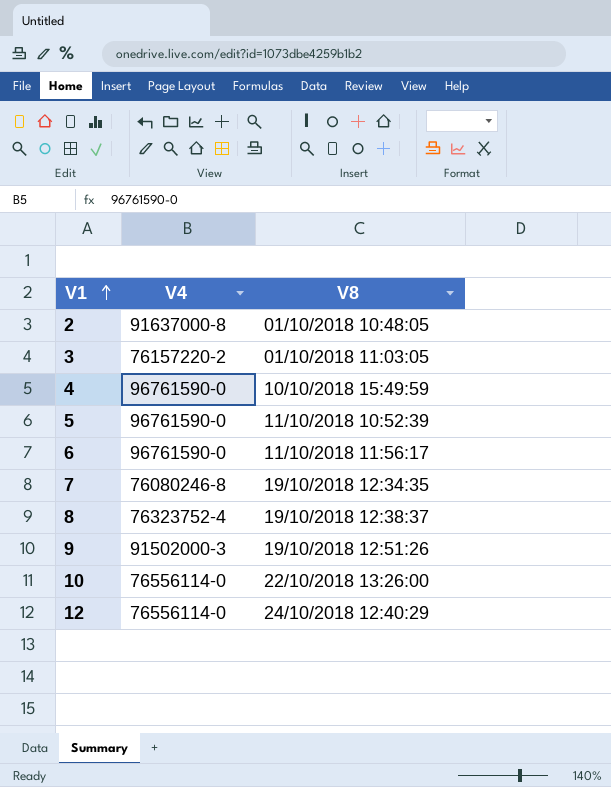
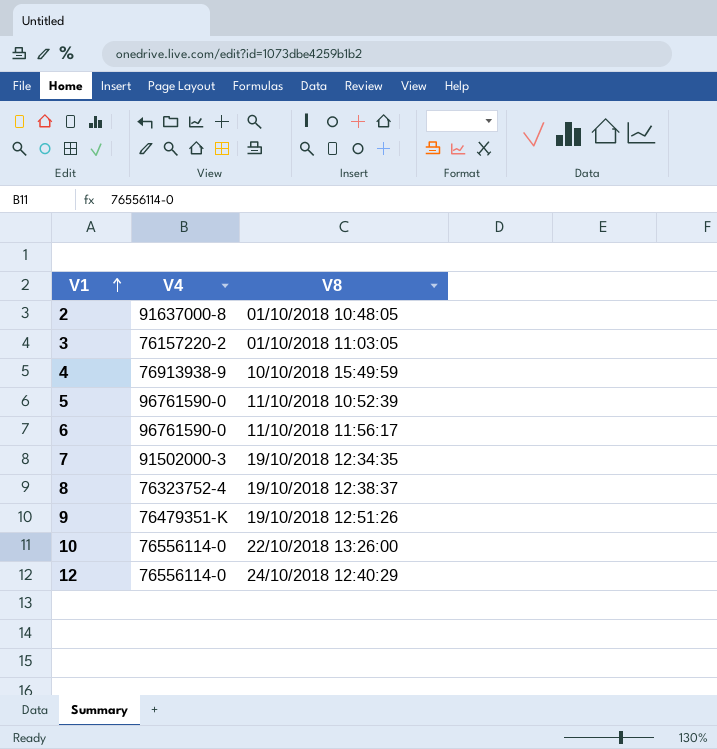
4 | V4: 96761590-0 -> 76913938-9
7 | V4: 76080246-8 -> 91502000-3
9 | V4: 91502000-3 -> 76479351-K

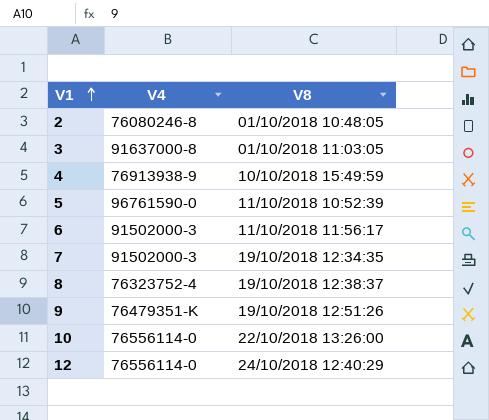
2 | V4: 91637000-8 -> 76080246-8
3 | V4: 76157220-2 -> 91637000-8
6 | V4: 96761590-0 -> 91502000-3

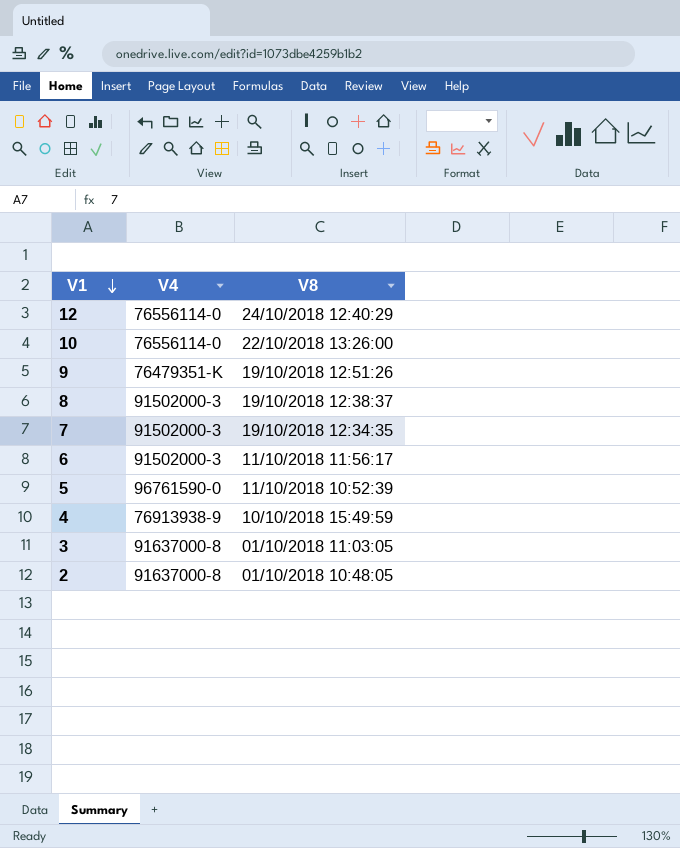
row order: V1 ascending -> V1 descending
8 | V4: 76323752-4 -> 91502000-3
2 | V4: 76080246-8 -> 91637000-8

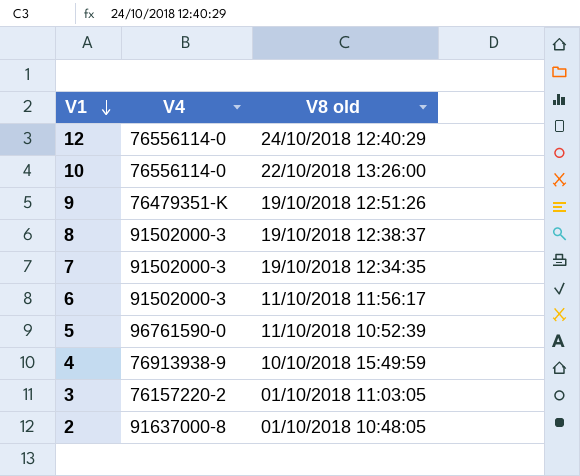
column name: V8 -> V8 old
3 | V4: 91637000-8 -> 76157220-2

